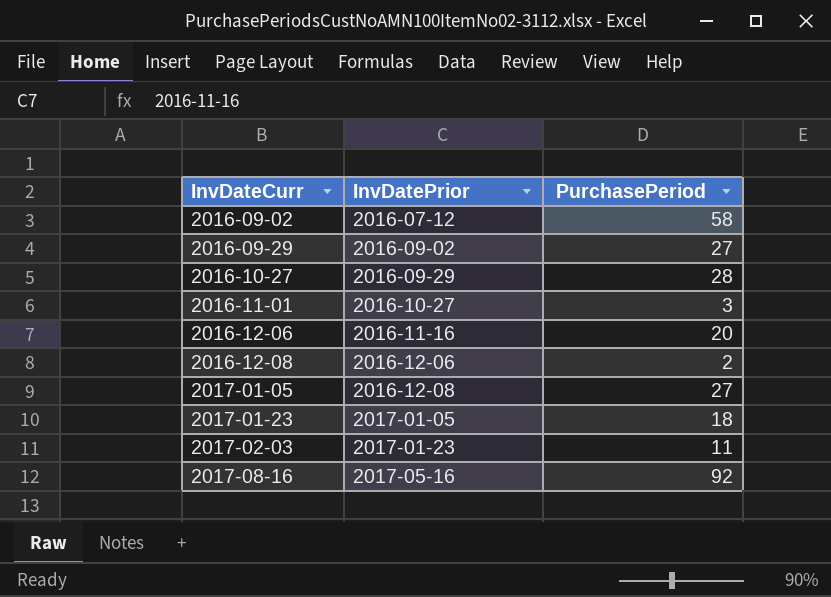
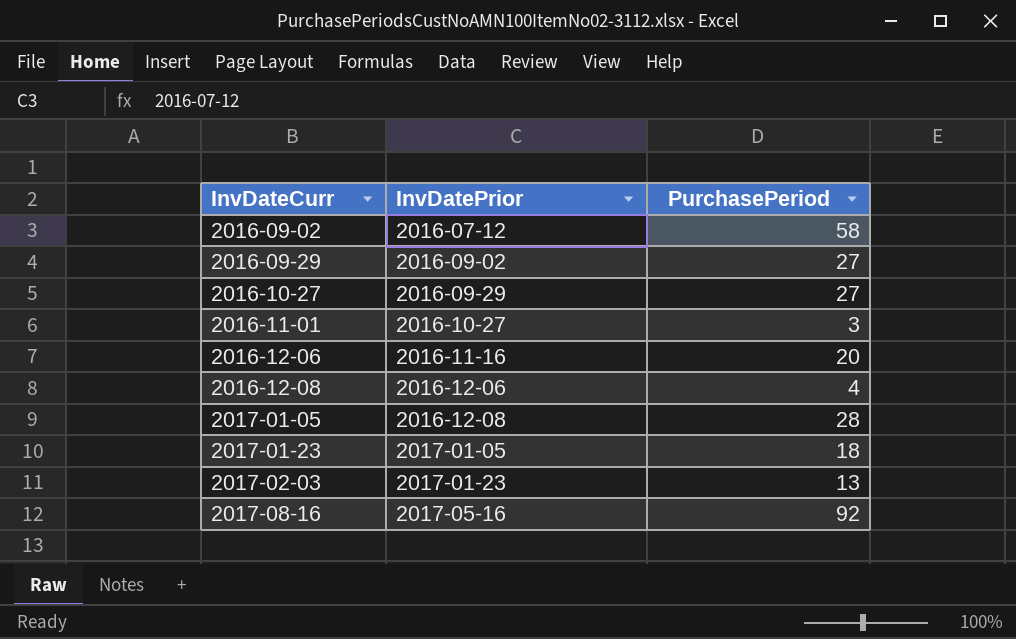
2016-10-27 | PurchasePeriod: 28 -> 27
2016-12-08 | PurchasePeriod: 2 -> 4
2017-01-05 | PurchasePeriod: 27 -> 28
2017-02-03 | PurchasePeriod: 11 -> 13

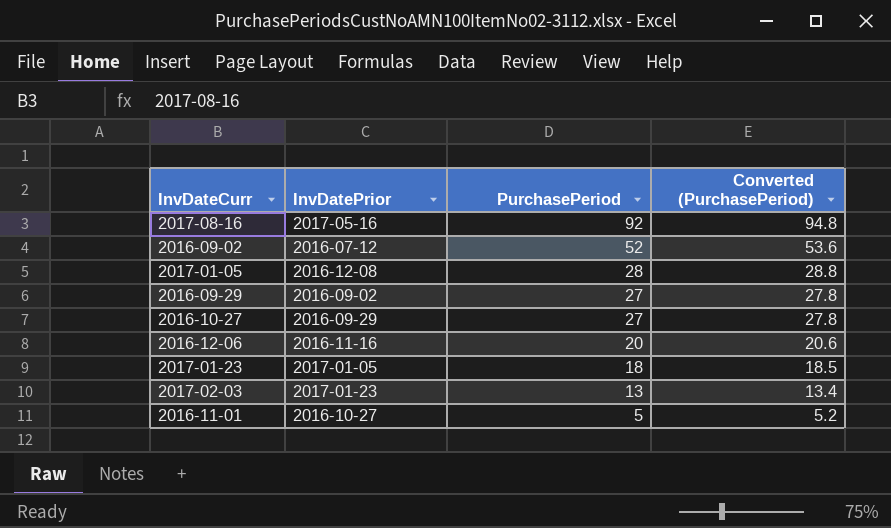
row order: InvDateCurr ascending -> PurchasePeriod descending
column Converted (PurchasePeriod) | formula: none -> [PurchasePeriod] * 1.03
row 2016-12-08: 2016-12-06 | 4 -> none
2016-09-02 | PurchasePeriod: 58 -> 52
2016-11-01 | PurchasePeriod: 3 -> 5

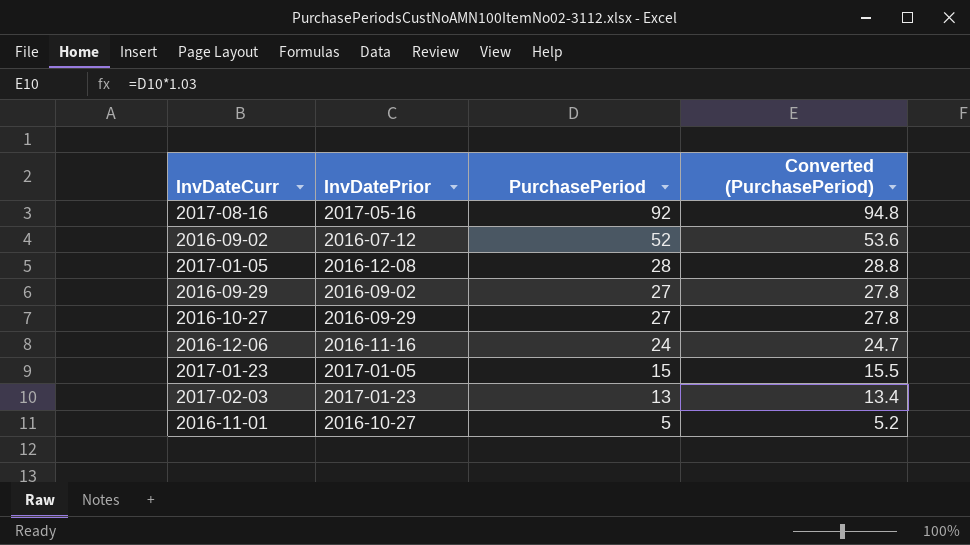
2016-12-06 | PurchasePeriod: 20 -> 24
2016-12-06 | Converted (PurchasePeriod): 20.6 -> 24.7
2017-01-23 | PurchasePeriod: 18 -> 15
2017-01-23 | Converted (PurchasePeriod): 18.5 -> 15.5

